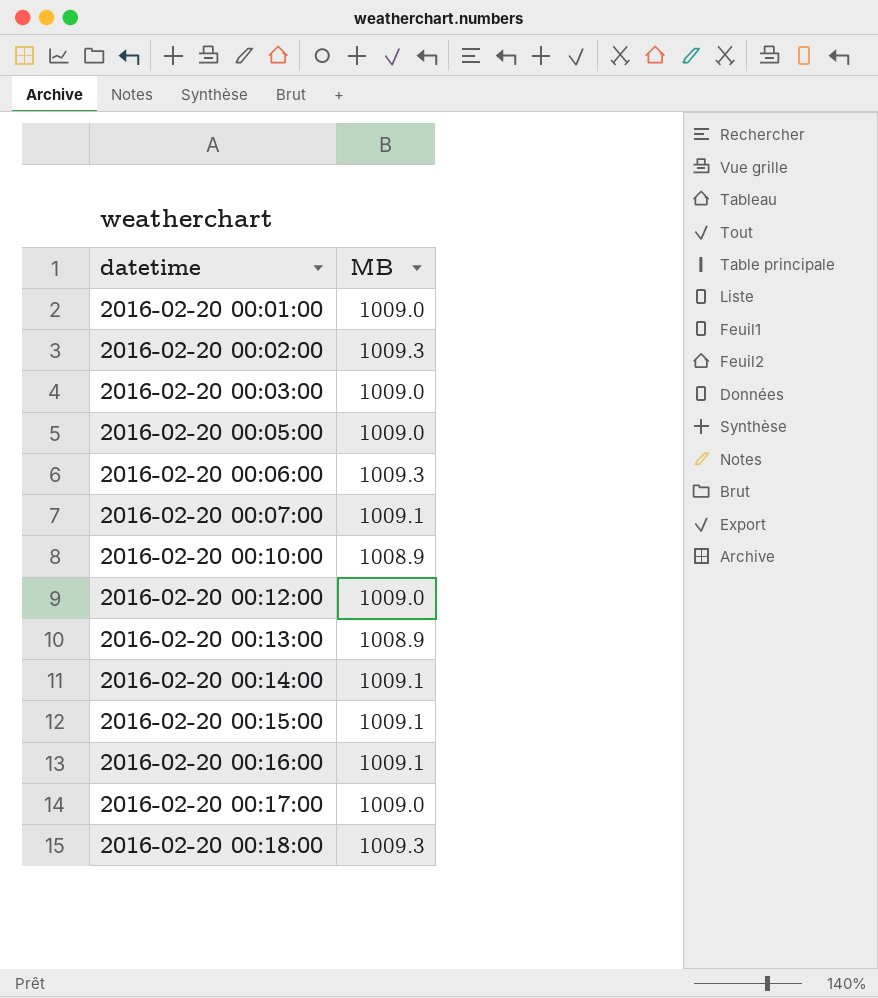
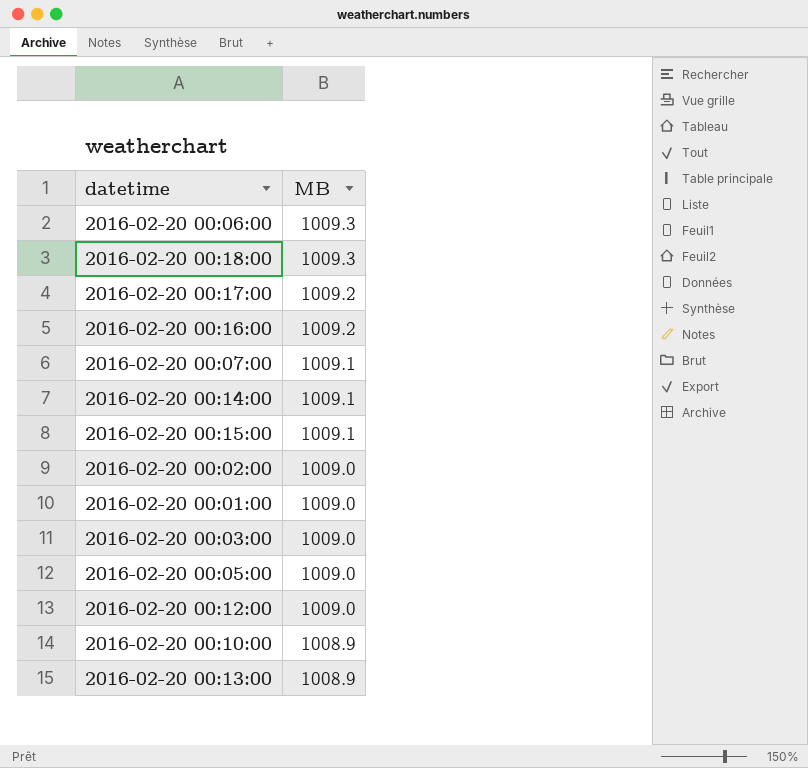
row order: datetime ascending -> MB descending
2016-02-20 00:17:00 | MB: 1009.0 -> 1009.2
2016-02-20 00:16:00 | MB: 1009.1 -> 1009.2
2016-02-20 00:02:00 | MB: 1009.3 -> 1009.0

